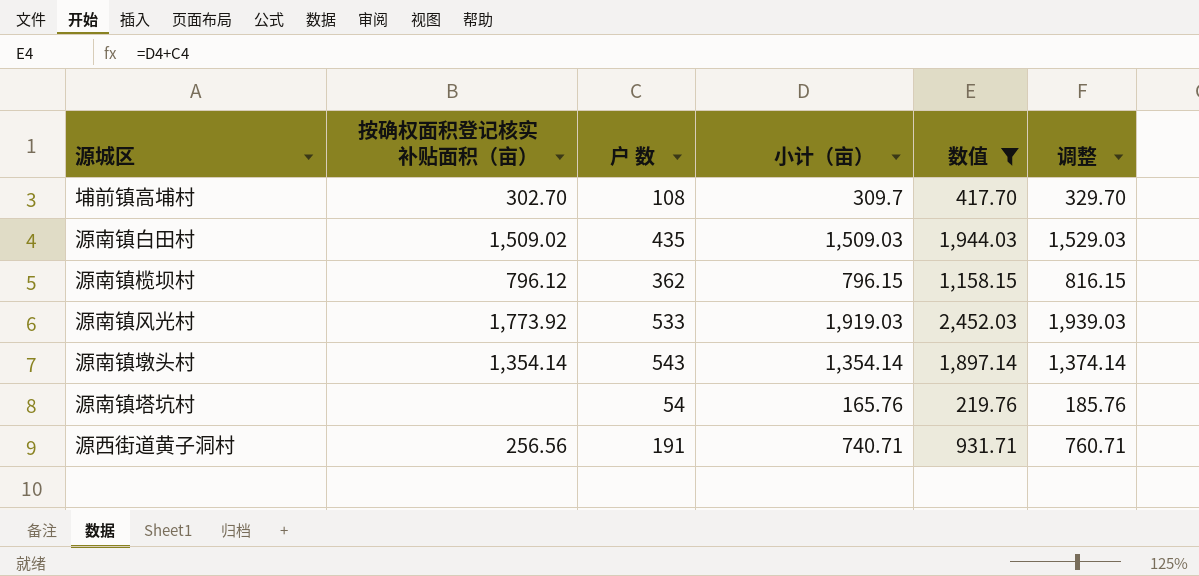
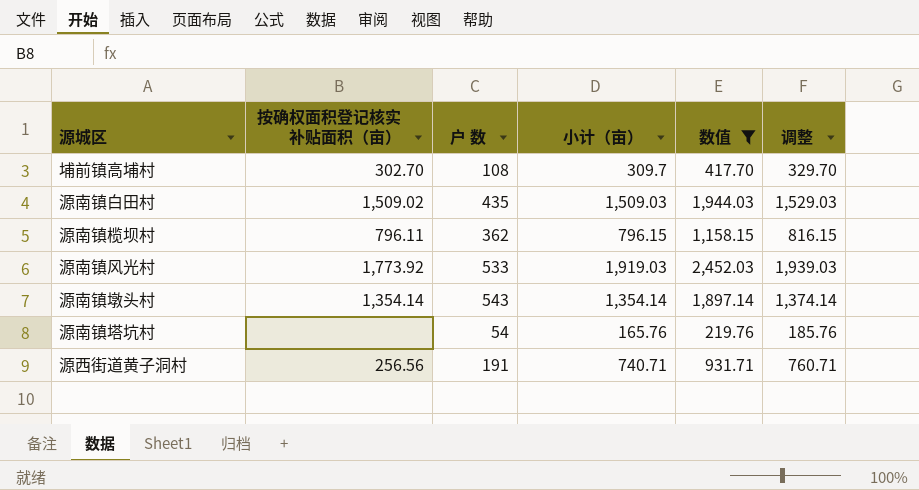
源南镇榄坝村 | 按确权面积登记核实补贴面积（亩）: 796.12 -> 796.11

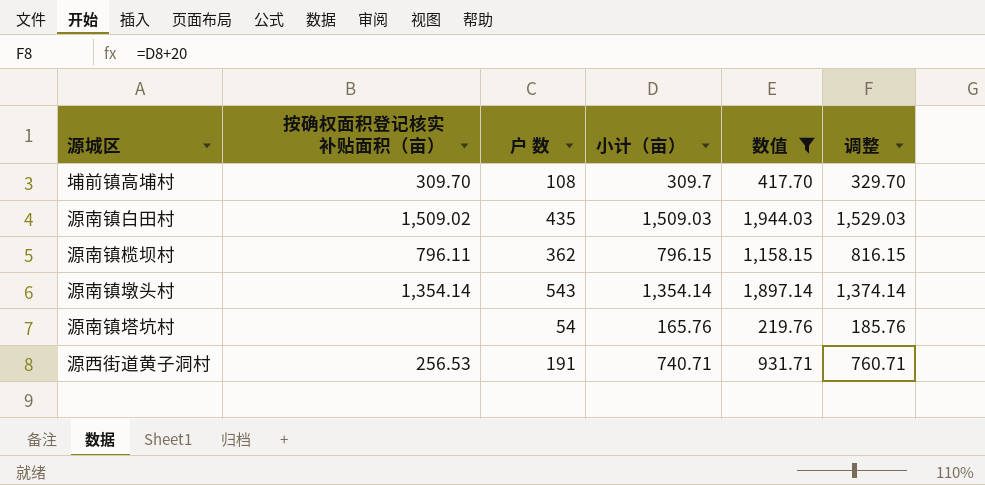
row 源南镇风光村: 1,773.92 | 533 | 1,919.03 | 2,452.03 | 1,939.03 -> none
埔前镇高埔村 | 按确权面积登记核实补贴面积（亩）: 302.70 -> 309.70
源西街道黄子洞村 | 按确权面积登记核实补贴面积（亩）: 256.56 -> 256.53

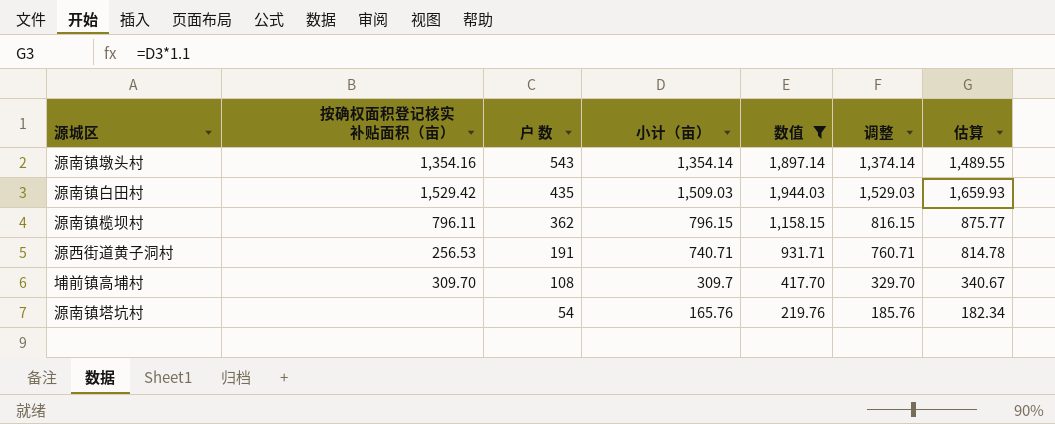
row order: none -> 户 数 descending
column 估算 | formula: none -> [小计（亩）] * 1.1
源南镇墩头村 | 按确权面积登记核实补贴面积（亩）: 1,354.14 -> 1,354.16
源南镇白田村 | 按确权面积登记核实补贴面积（亩）: 1,509.02 -> 1,529.42

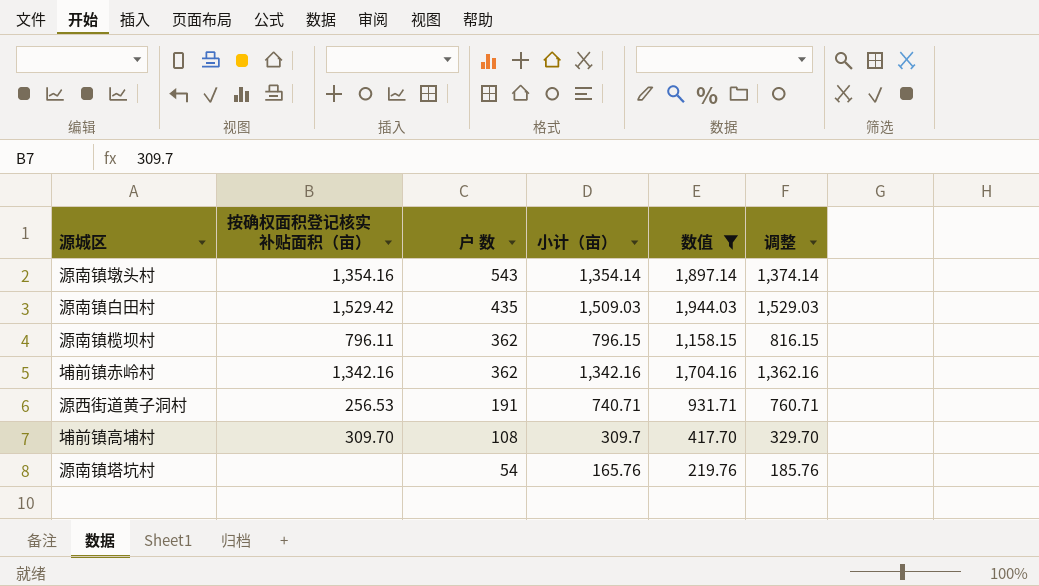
column 估算 | formula: [小计（亩）] * 1.1 -> none
row 埔前镇赤岭村: none -> 1,342.16 | 362 | 1,342.16 | 1,704.16 | 1,362.16

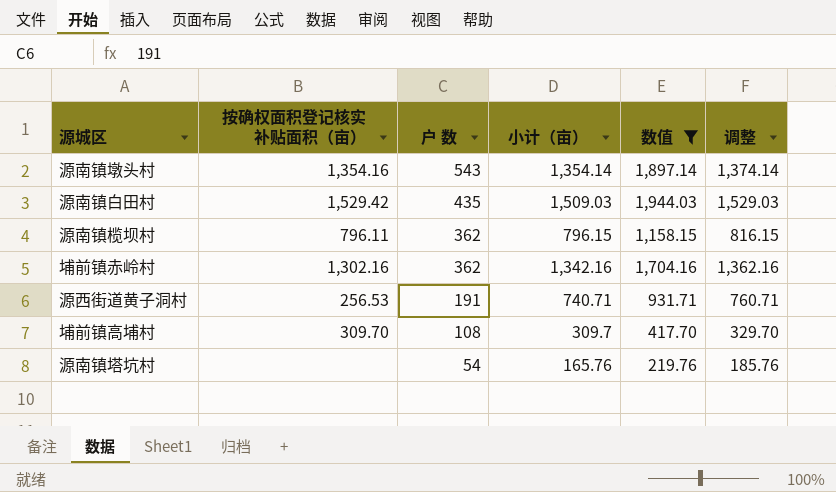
埔前镇赤岭村 | 按确权面积登记核实补贴面积（亩）: 1,342.16 -> 1,302.16

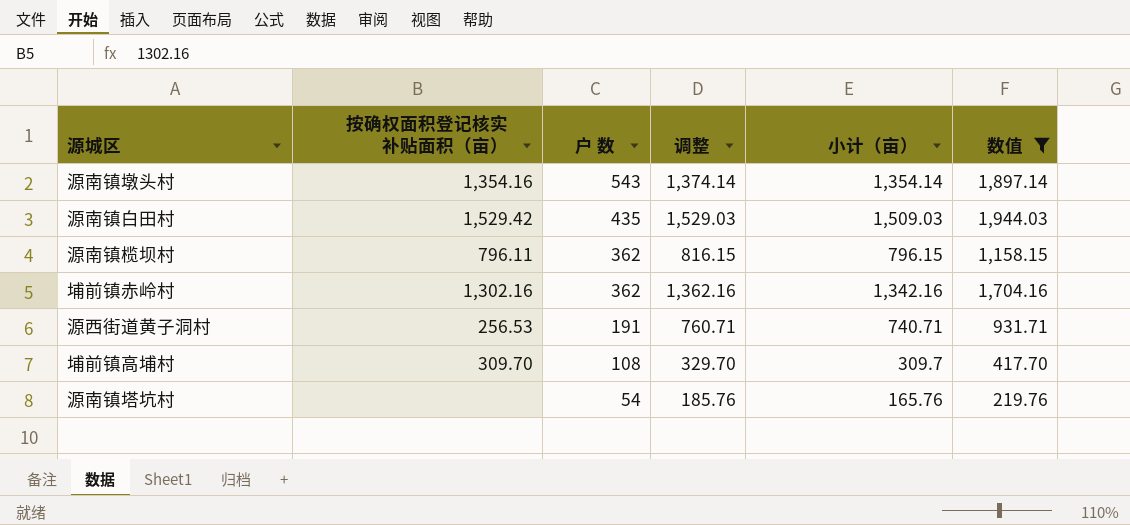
column 调整 | position: 6 -> 4

